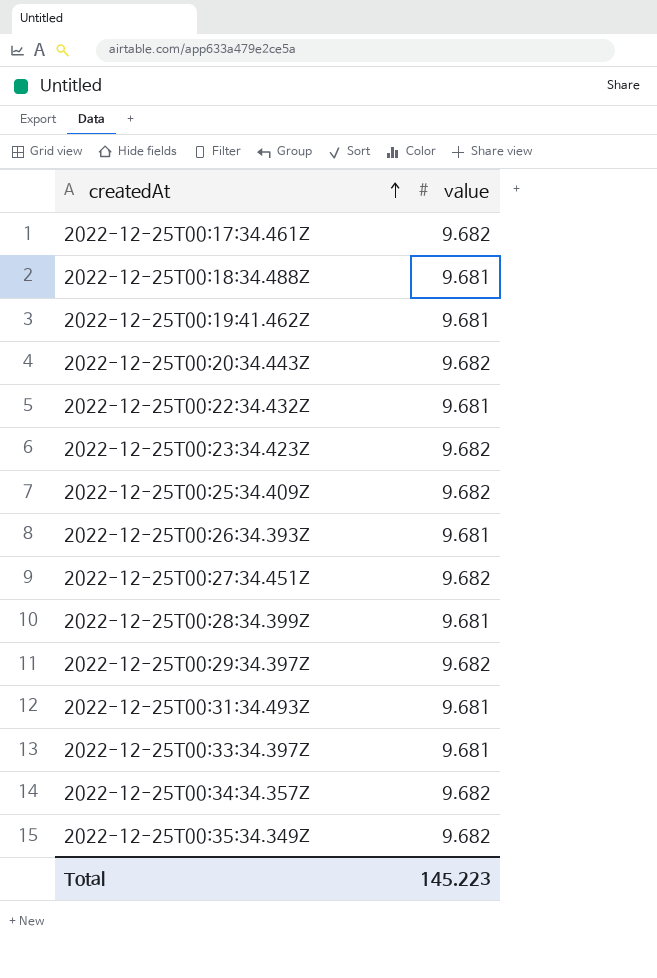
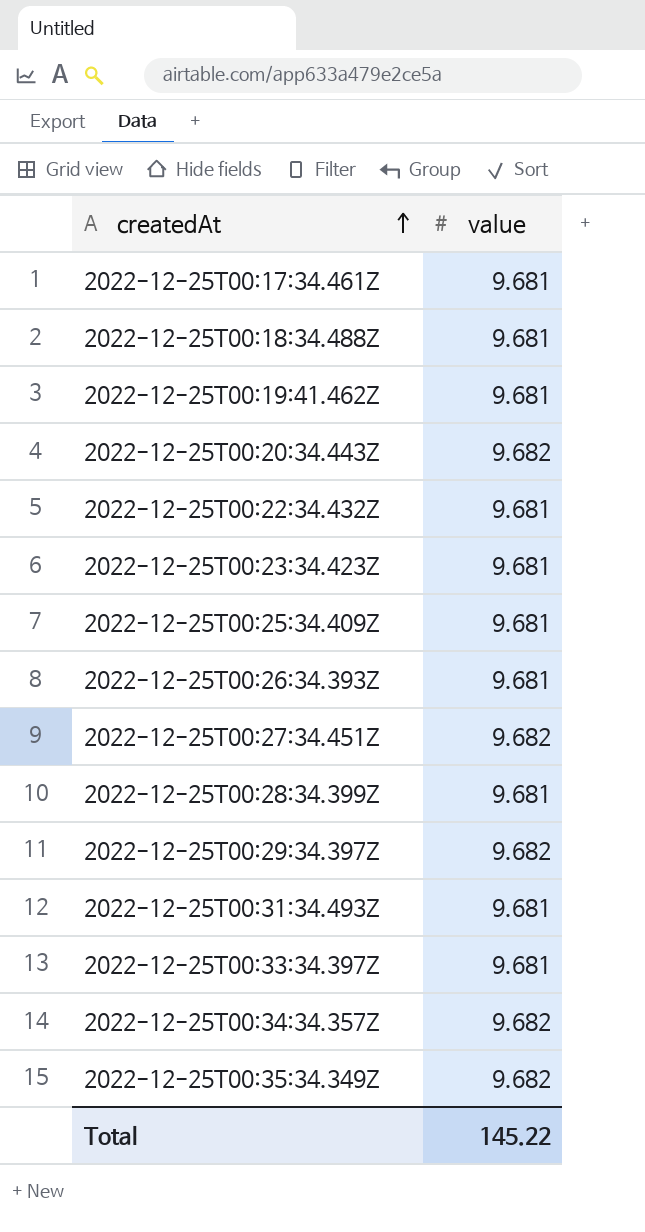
2022-12-25T00:17:34.461Z | value: 9.682 -> 9.681
2022-12-25T00:23:34.423Z | value: 9.682 -> 9.681
2022-12-25T00:25:34.409Z | value: 9.682 -> 9.681
Total | value: 145.223 -> 145.22

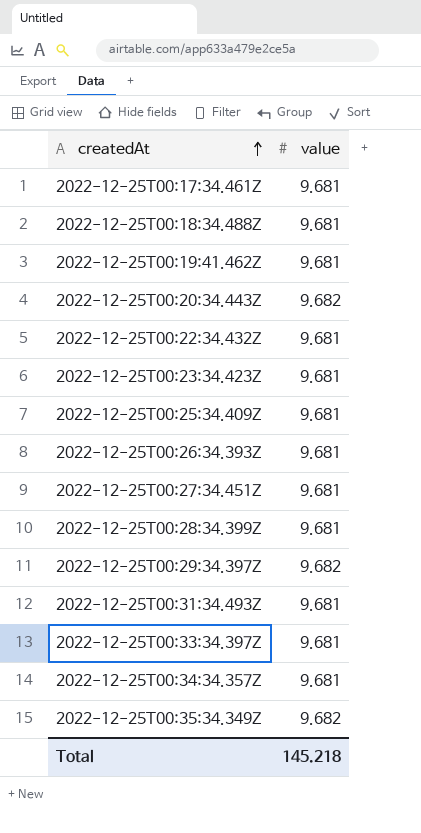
2022-12-25T00:27:34.451Z | value: 9.682 -> 9.681
2022-12-25T00:34:34.357Z | value: 9.682 -> 9.681
Total | value: 145.22 -> 145.218

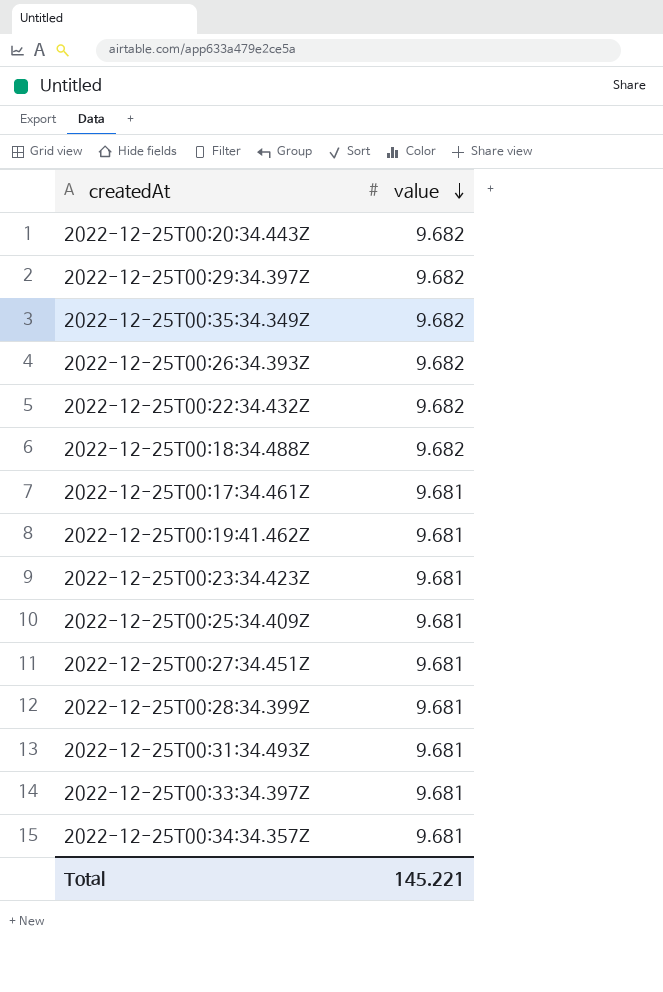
row order: createdAt ascending -> value descending
2022-12-25T00:26:34.393Z | value: 9.681 -> 9.682
2022-12-25T00:22:34.432Z | value: 9.681 -> 9.682
2022-12-25T00:18:34.488Z | value: 9.681 -> 9.682
Total | value: 145.218 -> 145.221

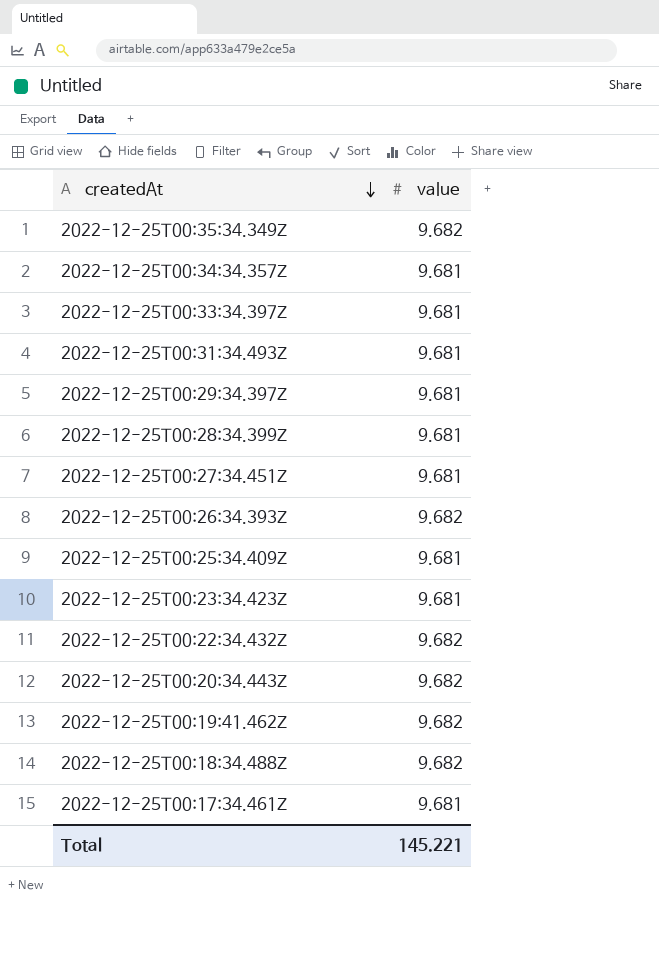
row order: value descending -> createdAt descending
2022-12-25T00:29:34.397Z | value: 9.682 -> 9.681
2022-12-25T00:19:41.462Z | value: 9.681 -> 9.682

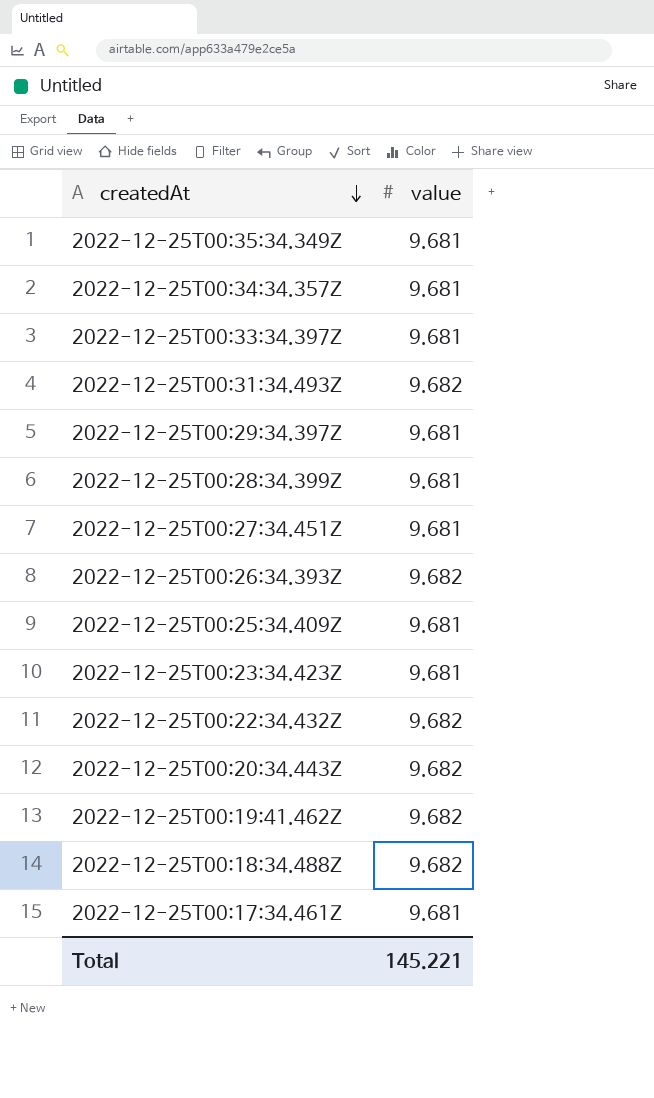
2022-12-25T00:35:34.349Z | value: 9.682 -> 9.681
2022-12-25T00:31:34.493Z | value: 9.681 -> 9.682

